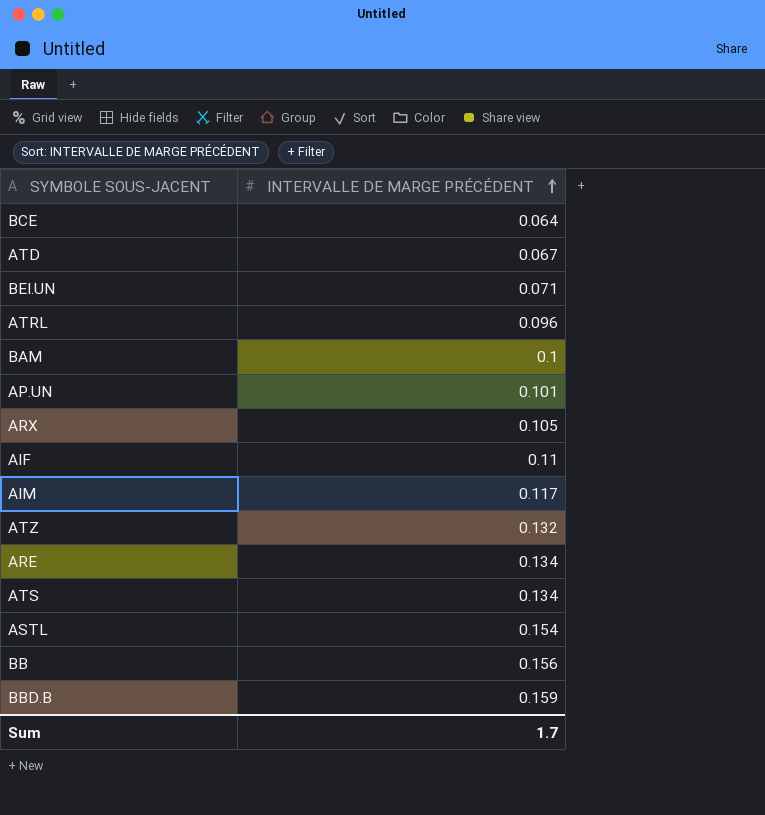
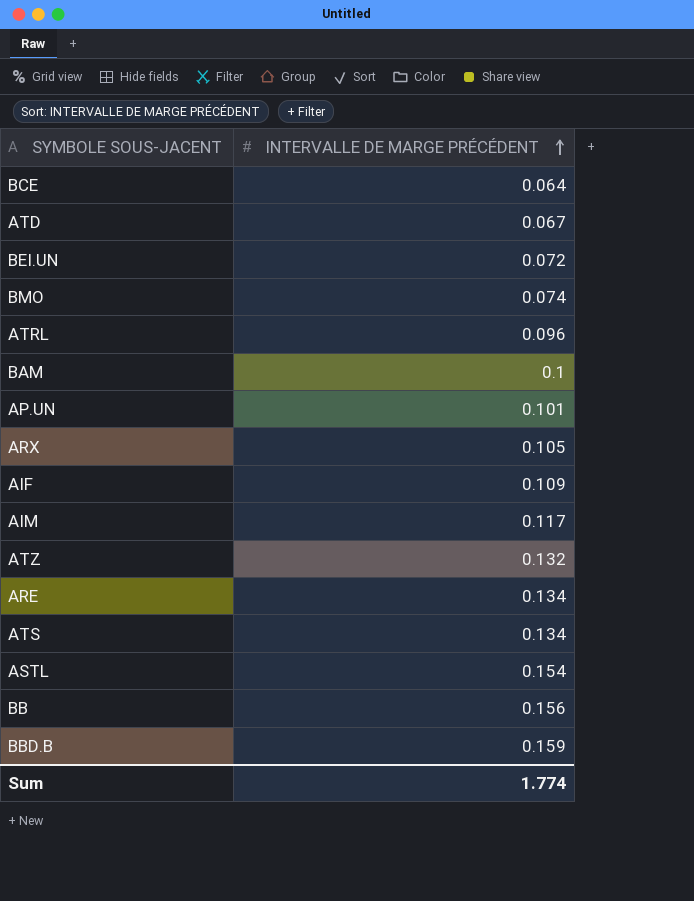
BEI.UN | INTERVALLE DE MARGE PRÉCÉDENT: 0.071 -> 0.072
row BMO: none -> 0.074
AIF | INTERVALLE DE MARGE PRÉCÉDENT: 0.11 -> 0.109
Sum | INTERVALLE DE MARGE PRÉCÉDENT: 1.7 -> 1.774

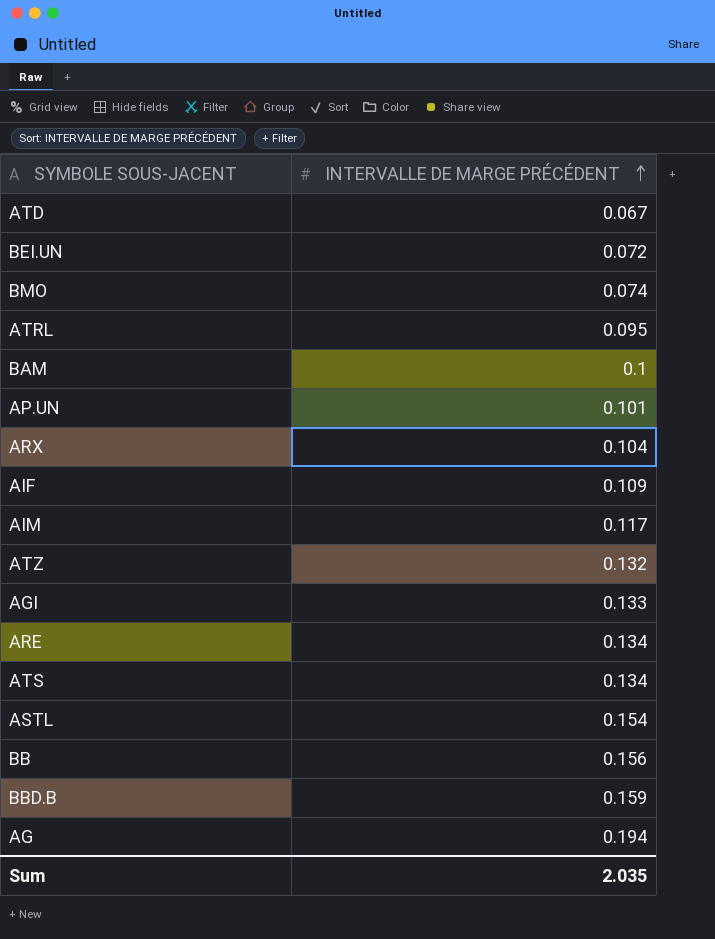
row BCE: 0.064 -> none
ATRL | INTERVALLE DE MARGE PRÉCÉDENT: 0.096 -> 0.095
ARX | INTERVALLE DE MARGE PRÉCÉDENT: 0.105 -> 0.104
row AGI: none -> 0.133
row AG: none -> 0.194
Sum | INTERVALLE DE MARGE PRÉCÉDENT: 1.774 -> 2.035

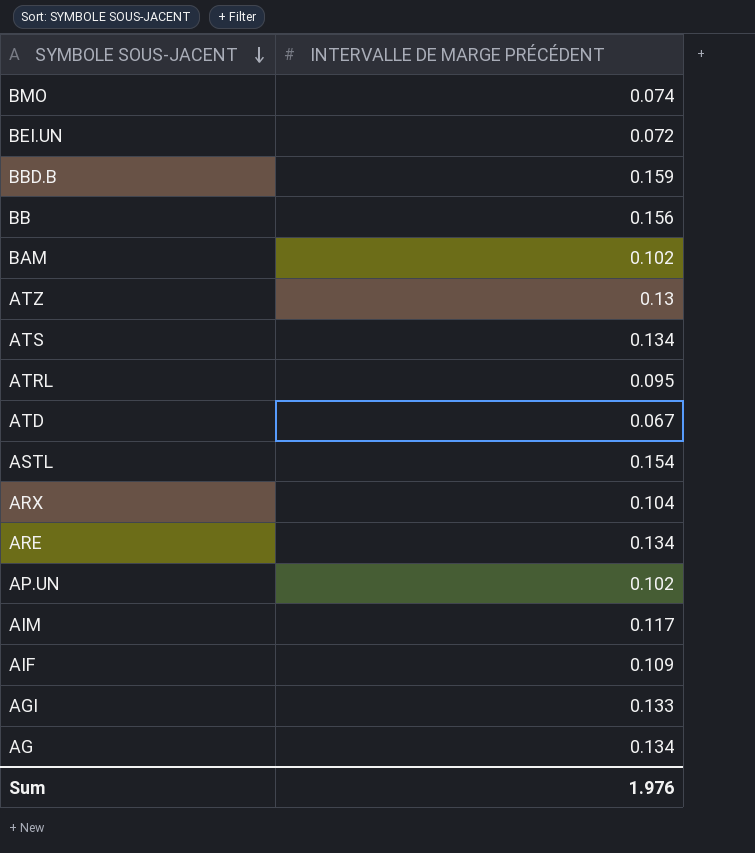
row order: INTERVALLE DE MARGE PRÉCÉDENT ascending -> SYMBOLE SOUS-JACENT descending
BAM | INTERVALLE DE MARGE PRÉCÉDENT: 0.1 -> 0.102
ATZ | INTERVALLE DE MARGE PRÉCÉDENT: 0.132 -> 0.13
AP.UN | INTERVALLE DE MARGE PRÉCÉDENT: 0.101 -> 0.102
AG | INTERVALLE DE MARGE PRÉCÉDENT: 0.194 -> 0.134
Sum | INTERVALLE DE MARGE PRÉCÉDENT: 2.035 -> 1.976

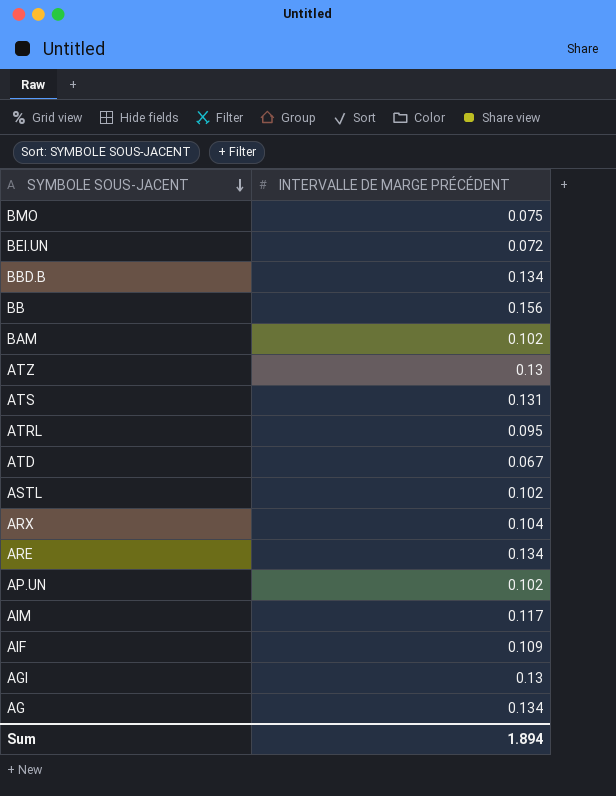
BMO | INTERVALLE DE MARGE PRÉCÉDENT: 0.074 -> 0.075
BBD.B | INTERVALLE DE MARGE PRÉCÉDENT: 0.159 -> 0.134
ATS | INTERVALLE DE MARGE PRÉCÉDENT: 0.134 -> 0.131
ASTL | INTERVALLE DE MARGE PRÉCÉDENT: 0.154 -> 0.102
AGI | INTERVALLE DE MARGE PRÉCÉDENT: 0.133 -> 0.13
Sum | INTERVALLE DE MARGE PRÉCÉDENT: 1.976 -> 1.894

